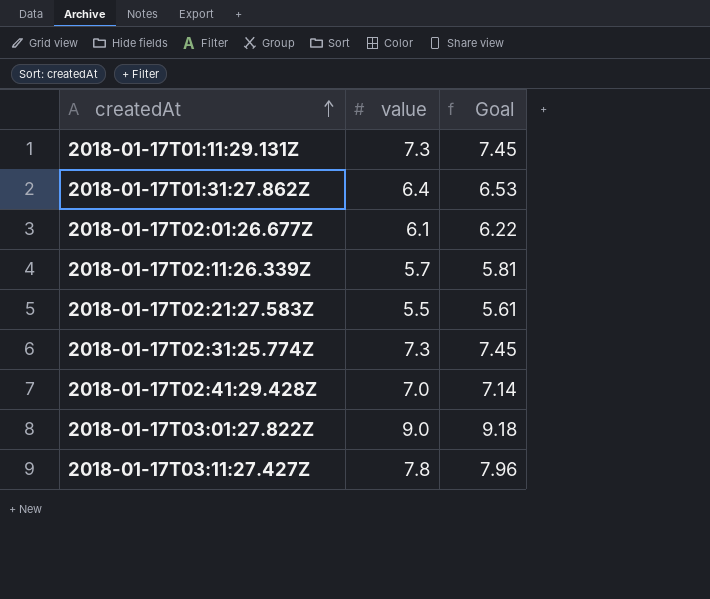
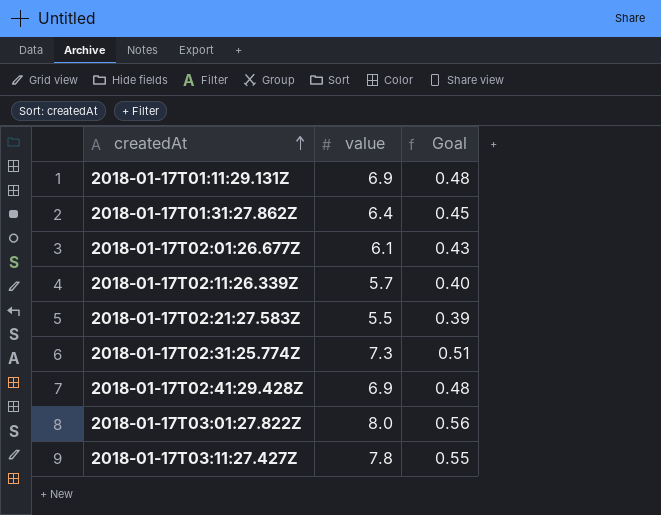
column Goal | formula: [value] * 1.02 -> [value] * 0.07
2018-01-17T01:11:29.131Z | value: 7.3 -> 6.9
2018-01-17T02:41:29.428Z | value: 7.0 -> 6.9
2018-01-17T03:01:27.822Z | value: 9.0 -> 8.0

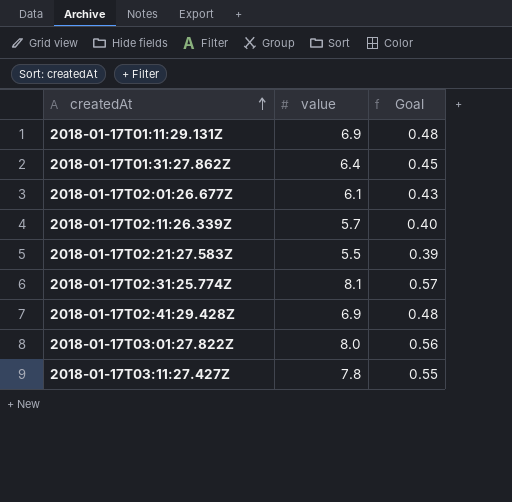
2018-01-17T02:31:25.774Z | value: 7.3 -> 8.1
2018-01-17T02:31:25.774Z | Goal: 0.51 -> 0.57

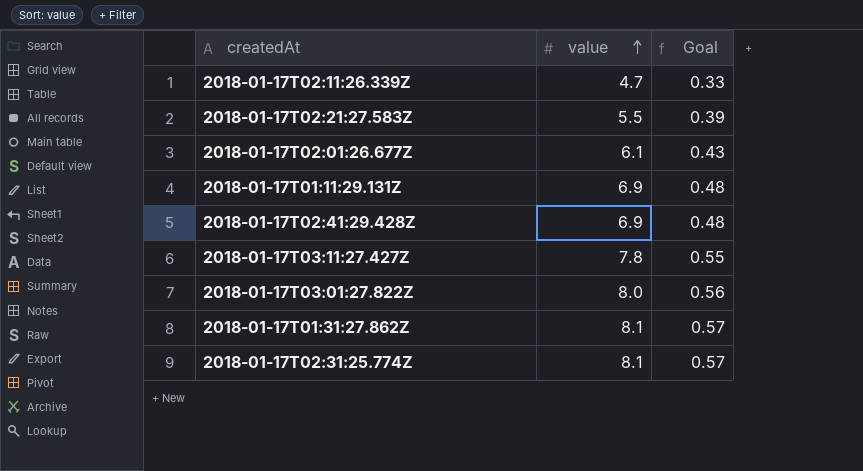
row order: createdAt ascending -> value ascending
2018-01-17T02:11:26.339Z | value: 5.7 -> 4.7
2018-01-17T02:11:26.339Z | Goal: 0.40 -> 0.33
2018-01-17T01:31:27.862Z | value: 6.4 -> 8.1
2018-01-17T01:31:27.862Z | Goal: 0.45 -> 0.57

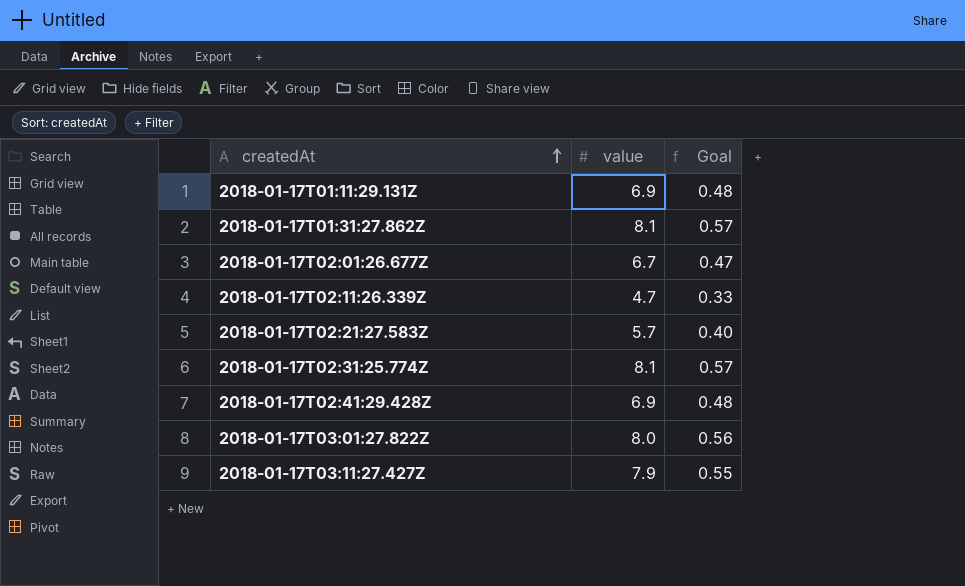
row order: value ascending -> createdAt ascending
2018-01-17T02:01:26.677Z | value: 6.1 -> 6.7
2018-01-17T02:01:26.677Z | Goal: 0.43 -> 0.47
2018-01-17T02:21:27.583Z | value: 5.5 -> 5.7
2018-01-17T02:21:27.583Z | Goal: 0.39 -> 0.40
2018-01-17T03:11:27.427Z | value: 7.8 -> 7.9

